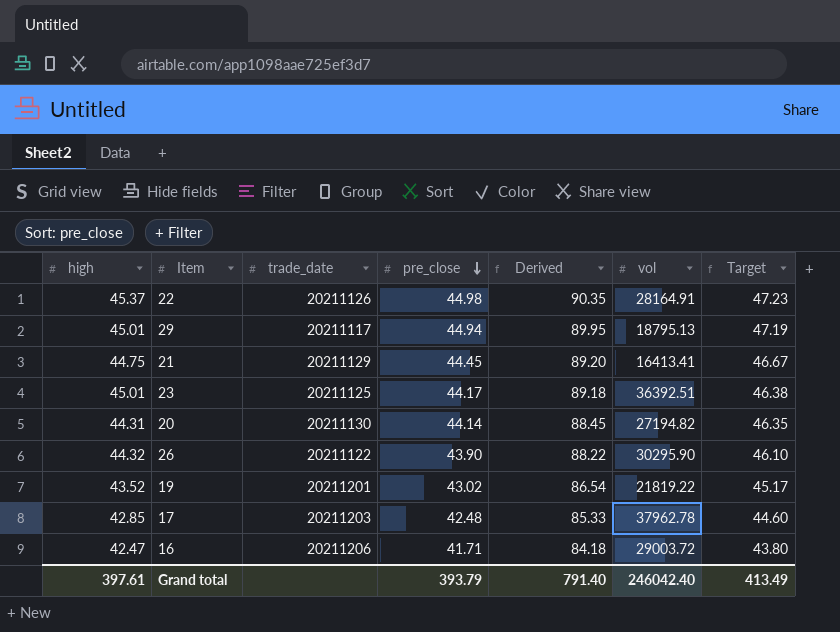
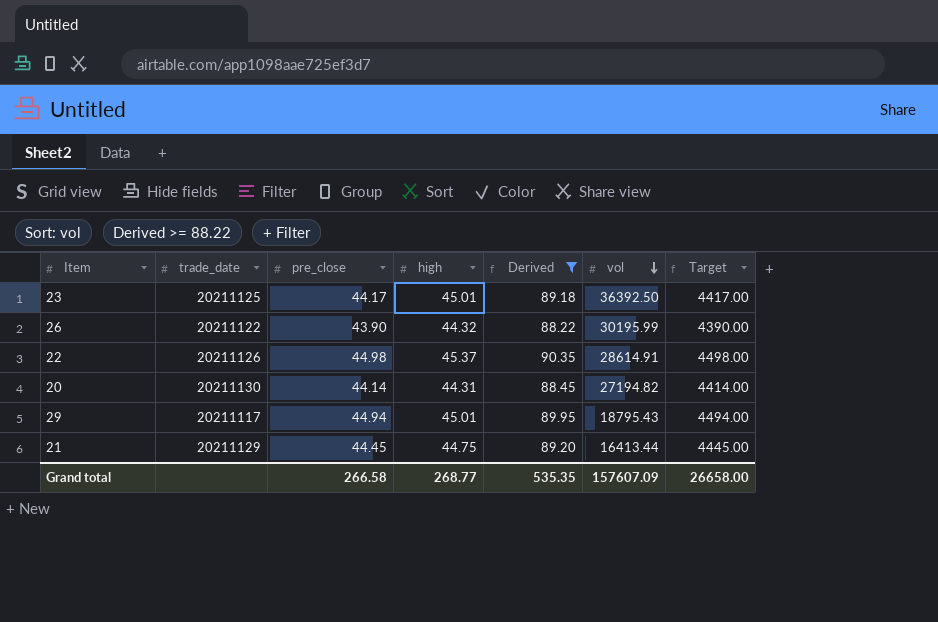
filter: none -> Derived >= 88.22
row order: pre_close descending -> vol descending
column high | position: 1 -> 4
column Target | formula: [pre_close] * 1.05 -> [pre_close] * 100
23 | vol: 36392.51 -> 36392.50
26 | vol: 30295.90 -> 30195.99
22 | vol: 28164.91 -> 28614.91
29 | vol: 18795.13 -> 18795.43
21 | vol: 16413.41 -> 16413.44
Grand total | pre_close: 393.79 -> 266.58
Grand total | high: 397.61 -> 268.77
Grand total | Derived: 791.40 -> 535.35
Grand total | vol: 246042.40 -> 157607.09
Grand total | Target: 413.49 -> 26658.00

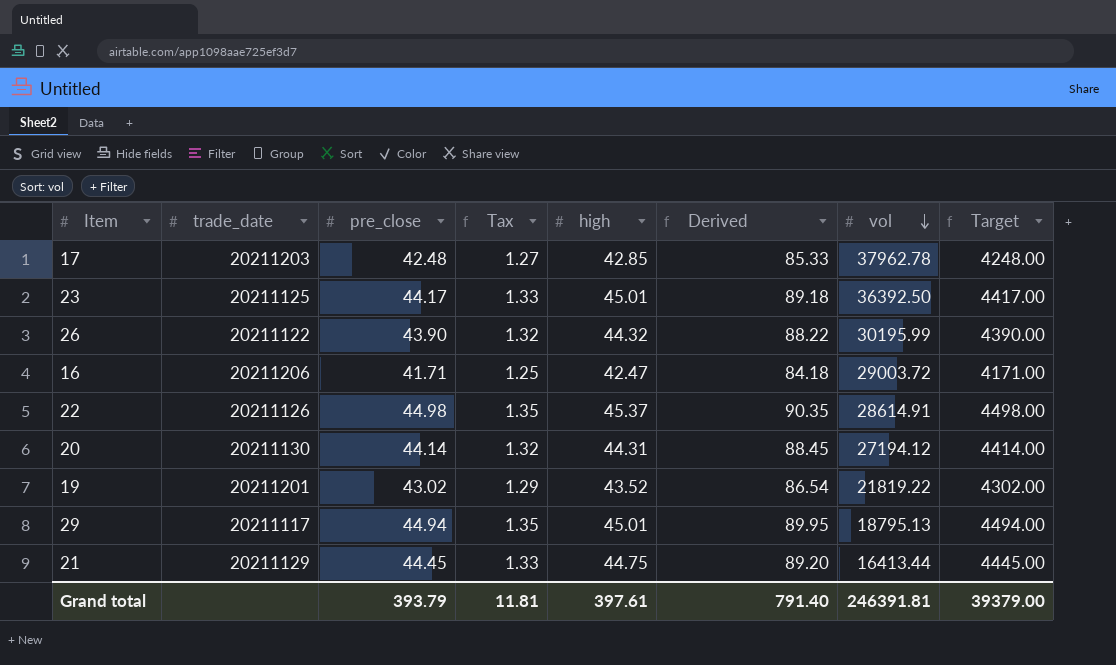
filter: Derived >= 88.22 -> none
column Tax | formula: none -> [pre_close] * 0.03
20 | vol: 27194.82 -> 27194.12
29 | vol: 18795.43 -> 18795.13
Grand total | pre_close: 266.58 -> 393.79
Grand total | high: 268.77 -> 397.61
Grand total | Derived: 535.35 -> 791.40
Grand total | vol: 157607.09 -> 246391.81
Grand total | Target: 26658.00 -> 39379.00

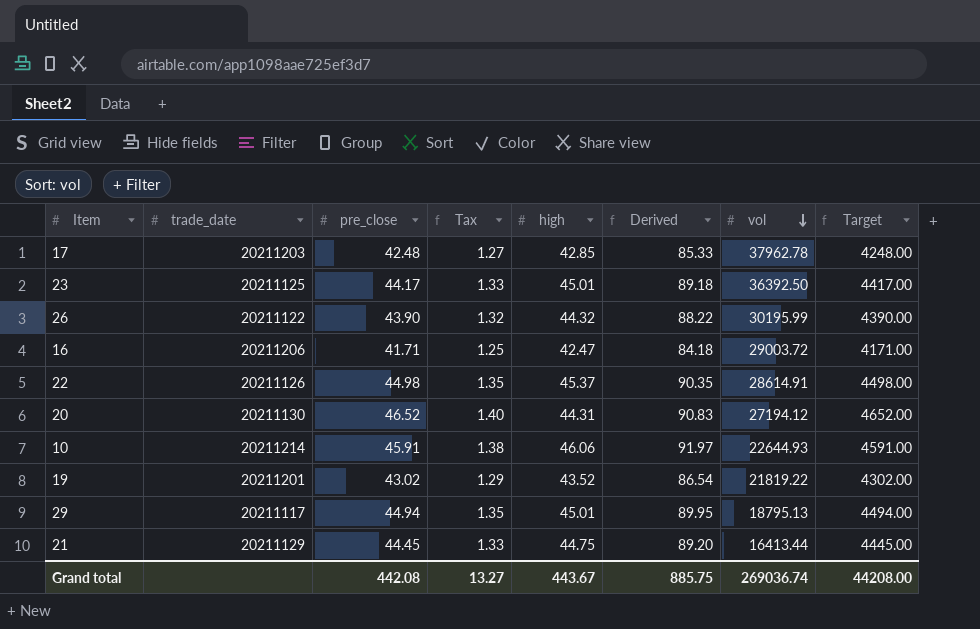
20 | pre_close: 44.14 -> 46.52
20 | Tax: 1.32 -> 1.40
20 | Derived: 88.45 -> 90.83
20 | Target: 4414.00 -> 4652.00
row 10: none -> 20211214 | 45.91 | 1.38 | 46.06 | 91.97 | 22644.93 | 4591.00
Grand total | pre_close: 393.79 -> 442.08
Grand total | Tax: 11.81 -> 13.27
Grand total | high: 397.61 -> 443.67
Grand total | Derived: 791.40 -> 885.75
Grand total | vol: 246391.81 -> 269036.74
Grand total | Target: 39379.00 -> 44208.00

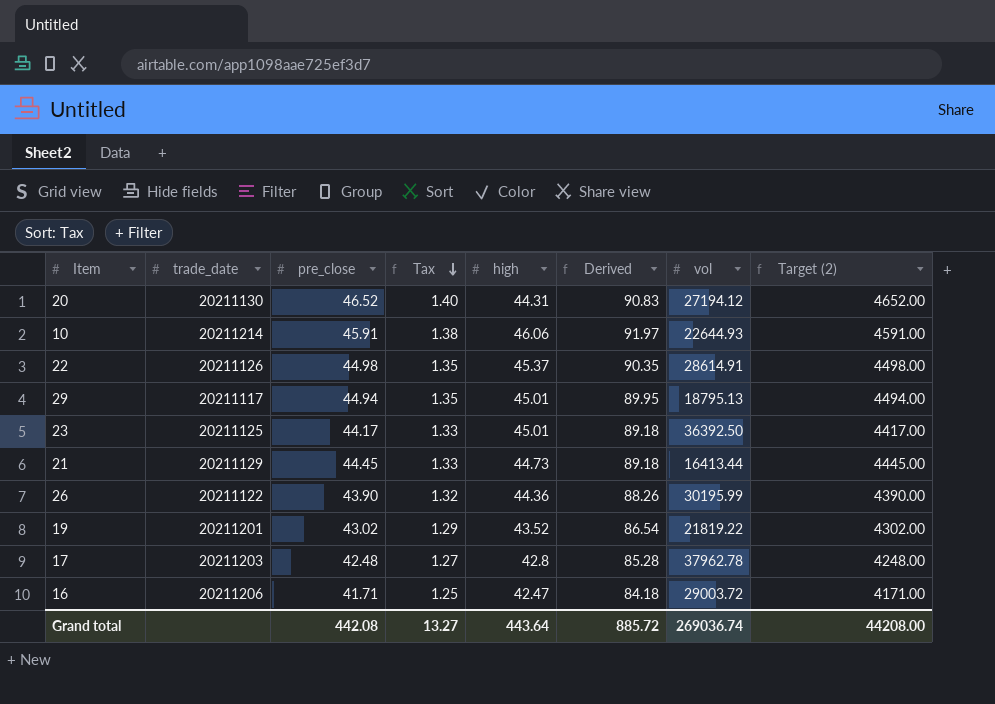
row order: vol descending -> Tax descending
column name: Target -> Target (2)
21 | high: 44.75 -> 44.73
21 | Derived: 89.20 -> 89.18
26 | high: 44.32 -> 44.36
26 | Derived: 88.22 -> 88.26
17 | high: 42.85 -> 42.8
17 | Derived: 85.33 -> 85.28
Grand total | high: 443.67 -> 443.64
Grand total | Derived: 885.75 -> 885.72

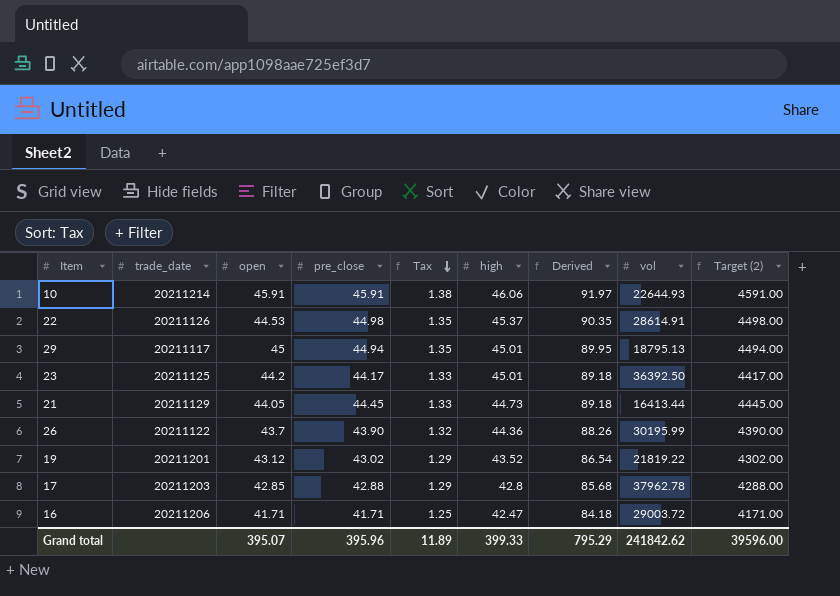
column open | position: none -> 3
row 20: 20211130 | 46.52 | 1.40 | 44.31 | 90.83 | 27194.12 | 4652.00 -> none
17 | pre_close: 42.48 -> 42.88
17 | Tax: 1.27 -> 1.29
17 | Derived: 85.28 -> 85.68
17 | Target (2): 4248.00 -> 4288.00
Grand total | pre_close: 442.08 -> 395.96
Grand total | Tax: 13.27 -> 11.89
Grand total | high: 443.64 -> 399.33
Grand total | Derived: 885.72 -> 795.29
Grand total | vol: 269036.74 -> 241842.62
Grand total | Target (2): 44208.00 -> 39596.00

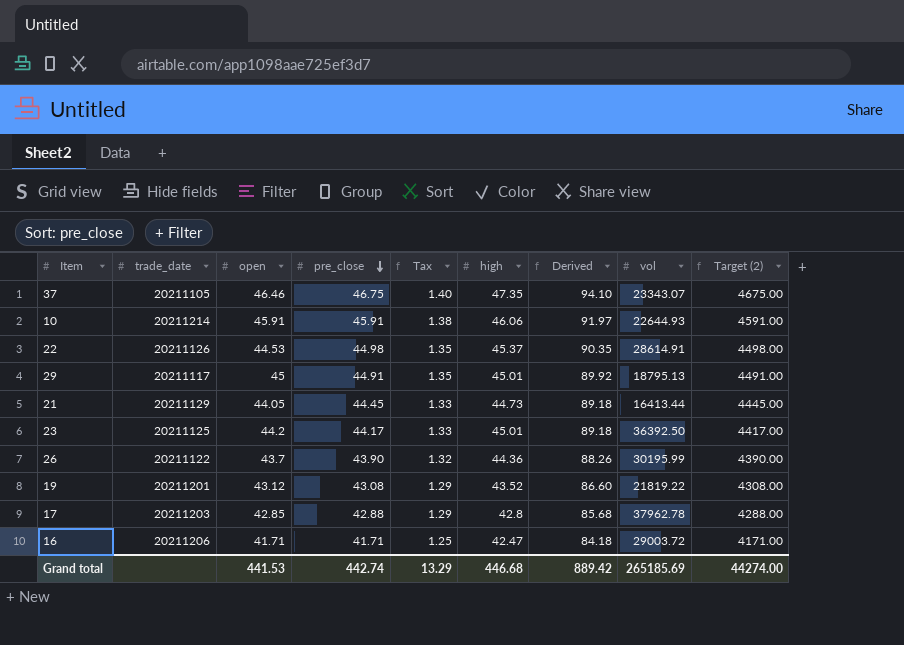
row order: Tax descending -> pre_close descending
row 37: none -> 20211105 | 46.46 | 46.75 | 1.40 | 47.35 | 94.10 | 23343.07 | 4675.00
29 | pre_close: 44.94 -> 44.91
29 | Derived: 89.95 -> 89.92
29 | Target (2): 4494.00 -> 4491.00
19 | pre_close: 43.02 -> 43.08
19 | Derived: 86.54 -> 86.60
19 | Target (2): 4302.00 -> 4308.00
Grand total | open: 395.07 -> 441.53
Grand total | pre_close: 395.96 -> 442.74
Grand total | Tax: 11.89 -> 13.29
Grand total | high: 399.33 -> 446.68
Grand total | Derived: 795.29 -> 889.42
Grand total | vol: 241842.62 -> 265185.69
Grand total | Target (2): 39596.00 -> 44274.00

